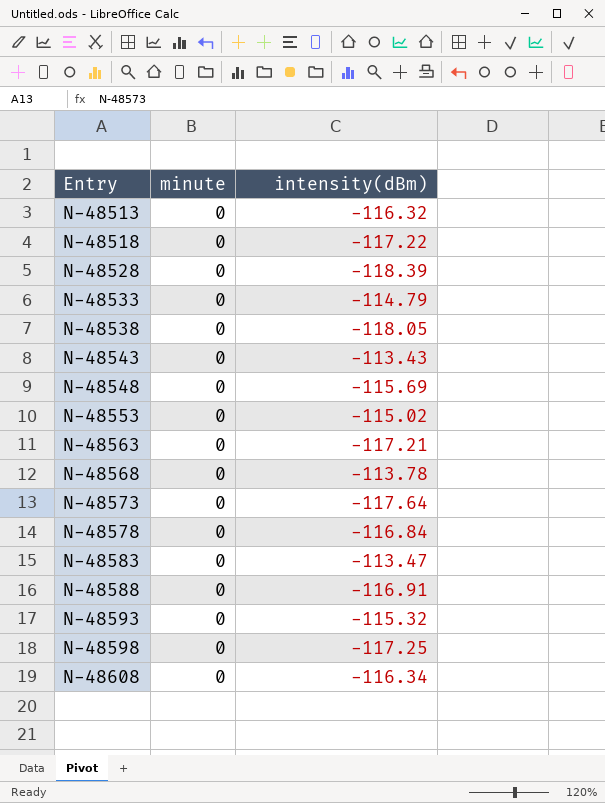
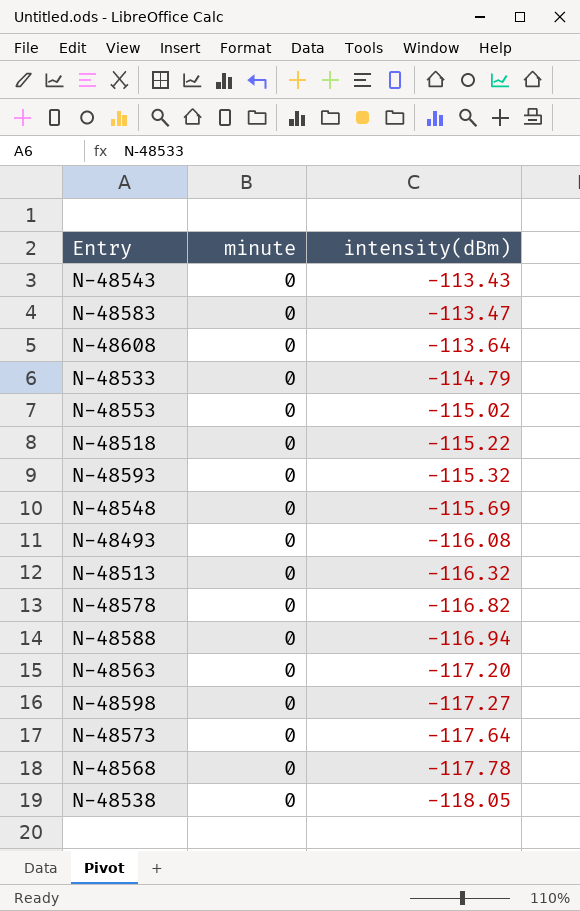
row order: Entry ascending -> intensity(dBm) descending
row N-48528: 0 | -118.39 -> none
N-48608 | intensity(dBm): -116.34 -> -113.64
N-48518 | intensity(dBm): -117.22 -> -115.22
row N-48493: none -> 0 | -116.08
N-48578 | intensity(dBm): -116.84 -> -116.82
N-48588 | intensity(dBm): -116.91 -> -116.94
N-48563 | intensity(dBm): -117.21 -> -117.20
N-48598 | intensity(dBm): -117.25 -> -117.27
N-48568 | intensity(dBm): -113.78 -> -117.78

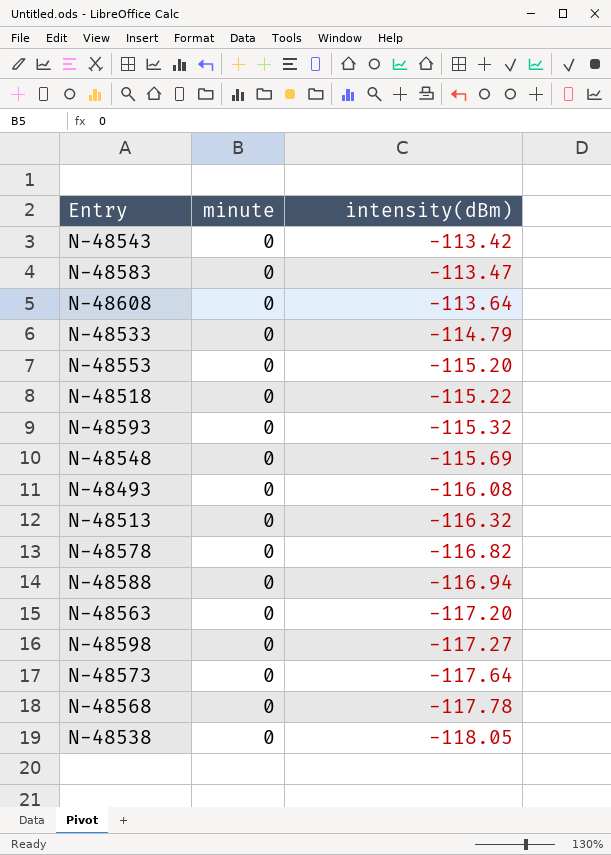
N-48543 | intensity(dBm): -113.43 -> -113.42
N-48553 | intensity(dBm): -115.02 -> -115.20

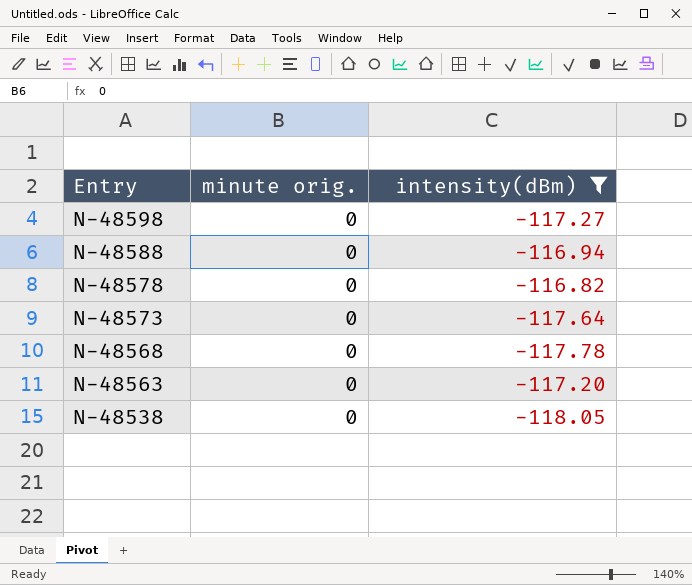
filter: none -> intensity(dBm) <= -116.82
row order: intensity(dBm) descending -> Entry descending
column name: minute -> minute orig.

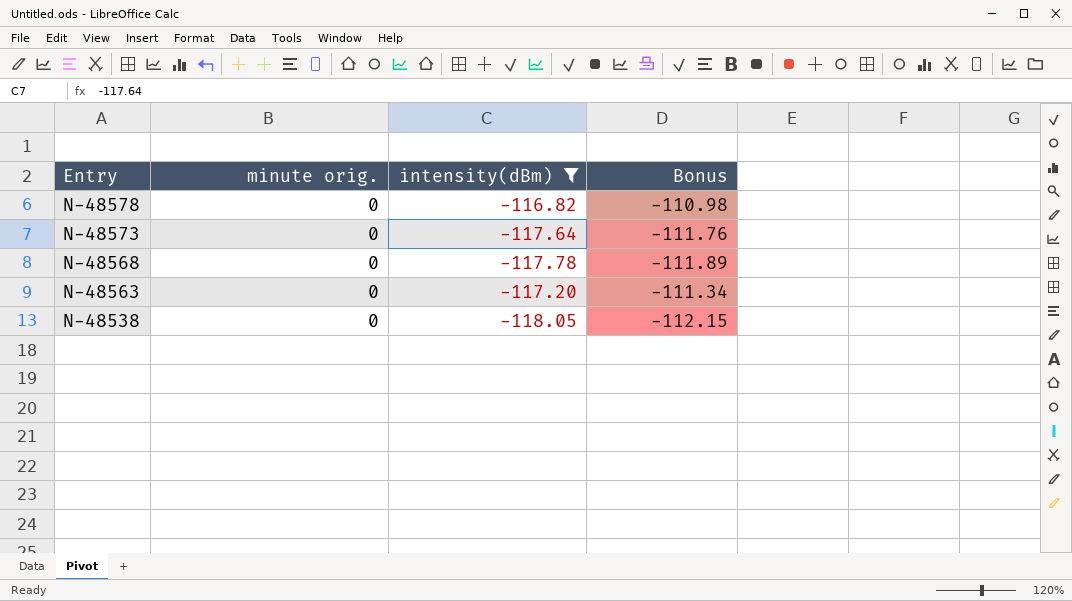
column Bonus | formula: none -> [intensity(dBm)] * 0.95
row N-48598: 0 | -117.27 -> none
row N-48588: 0 | -116.94 -> none

